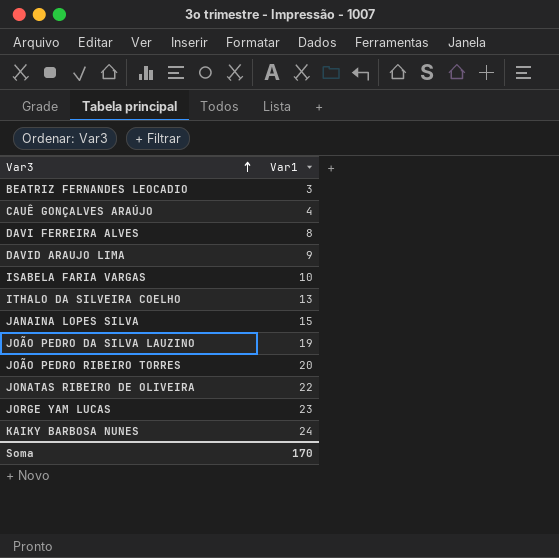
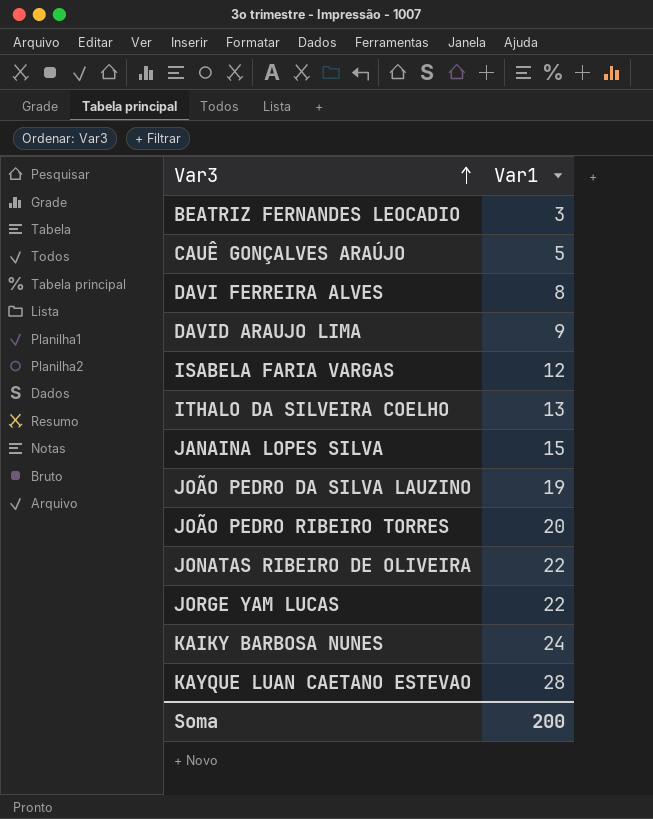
CAUÊ GONÇALVES ARAÚJO | Var1: 4 -> 5
ISABELA FARIA VARGAS | Var1: 10 -> 12
JORGE YAM LUCAS | Var1: 23 -> 22
row KAYQUE LUAN CAETANO ESTEVAO: none -> 28
Soma | Var1: 170 -> 200

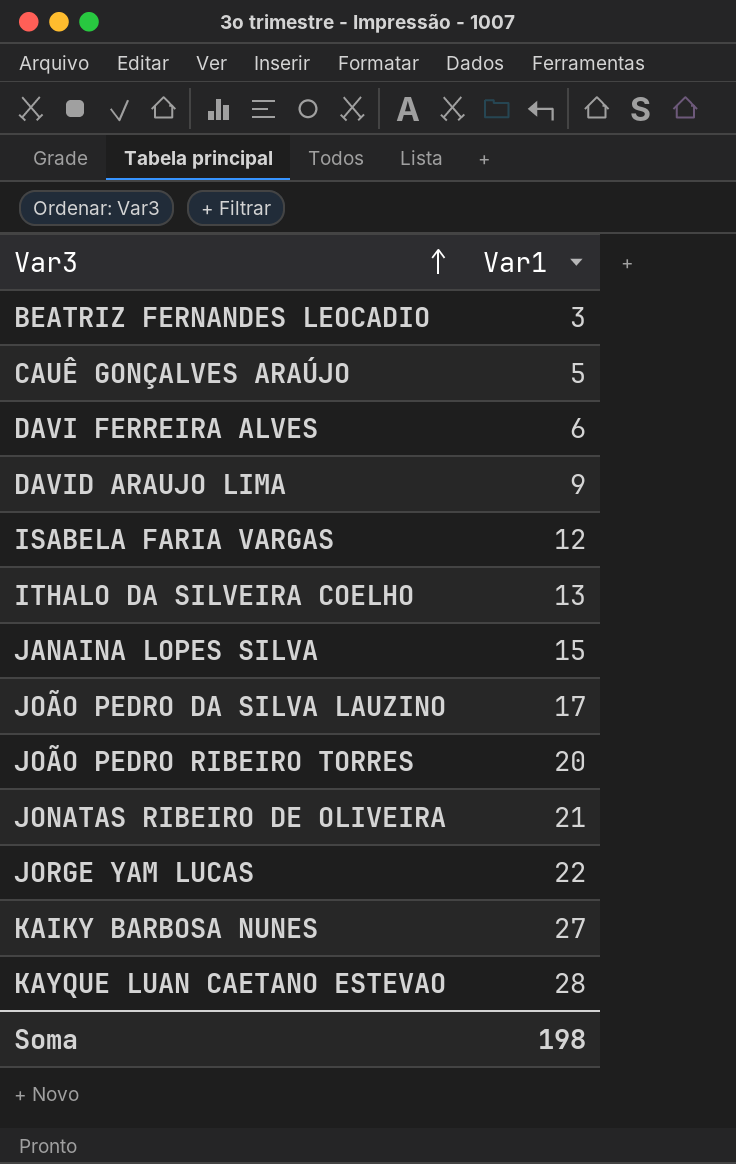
DAVI FERREIRA ALVES | Var1: 8 -> 6
JOÃO PEDRO DA SILVA LAUZINO | Var1: 19 -> 17
JONATAS RIBEIRO DE OLIVEIRA | Var1: 22 -> 21
KAIKY BARBOSA NUNES | Var1: 24 -> 27
Soma | Var1: 200 -> 198

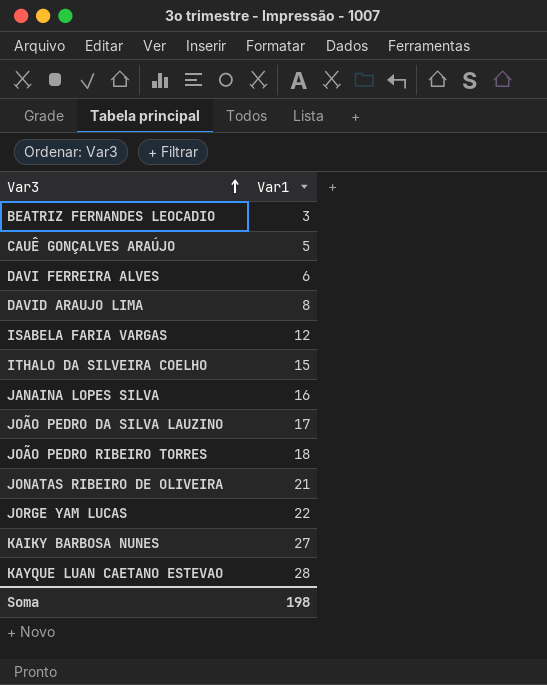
DAVID ARAUJO LIMA | Var1: 9 -> 8
ITHALO DA SILVEIRA COELHO | Var1: 13 -> 15
JANAINA LOPES SILVA | Var1: 15 -> 16
JOÃO PEDRO RIBEIRO TORRES | Var1: 20 -> 18

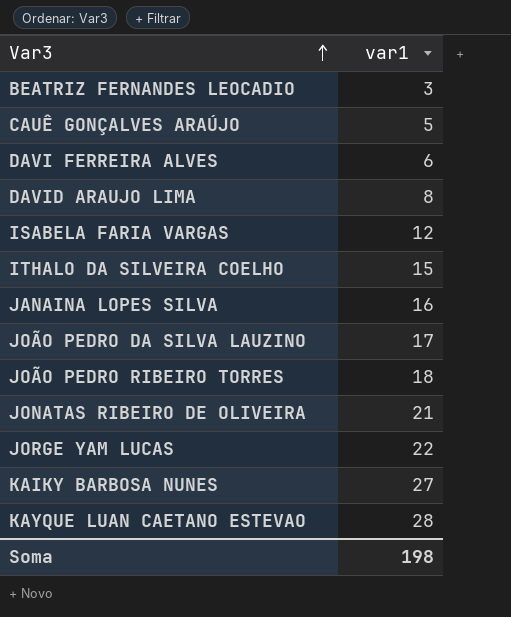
column name: Var1 -> var1

